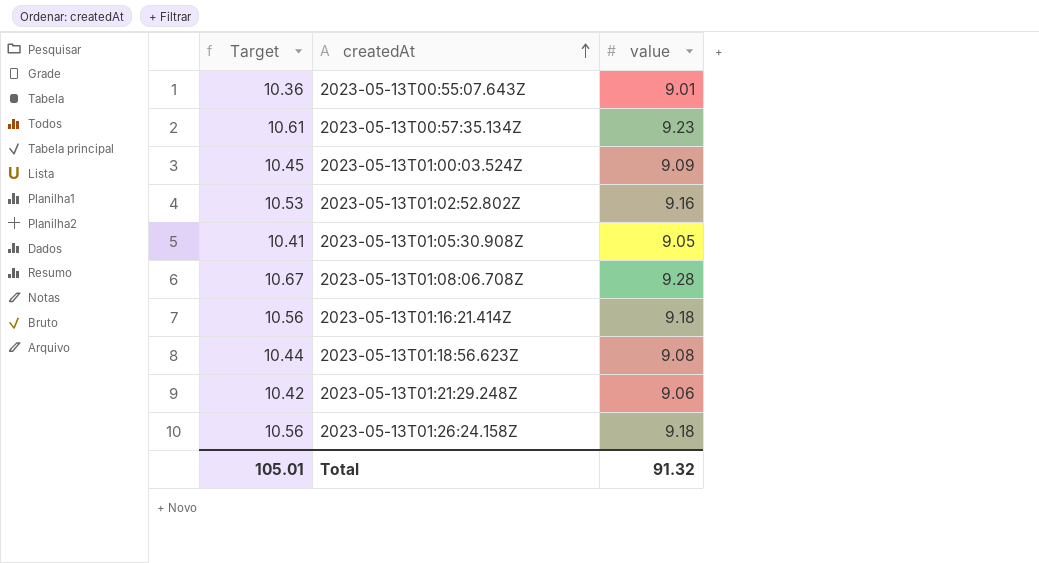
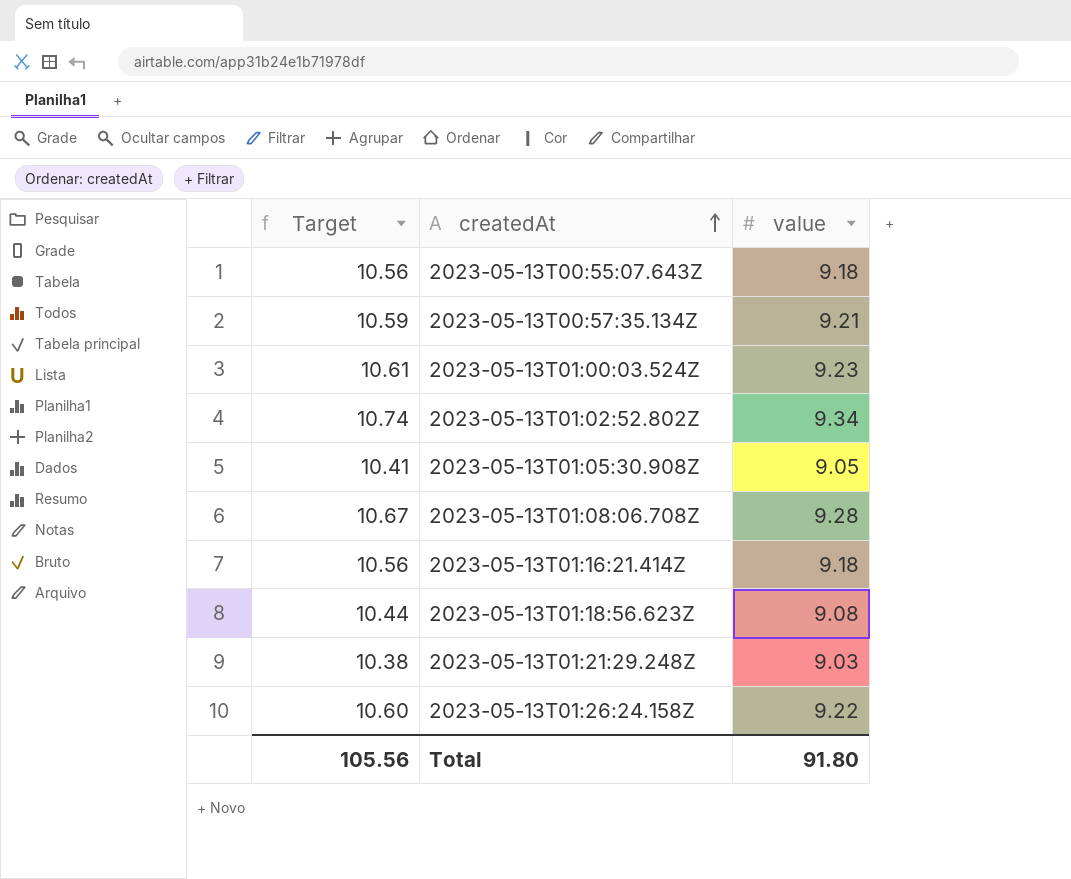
2023-05-13T00:55:07.643Z | Target: 10.36 -> 10.56
2023-05-13T00:55:07.643Z | value: 9.01 -> 9.18
2023-05-13T00:57:35.134Z | Target: 10.61 -> 10.59
2023-05-13T00:57:35.134Z | value: 9.23 -> 9.21
2023-05-13T01:00:03.524Z | Target: 10.45 -> 10.61
2023-05-13T01:00:03.524Z | value: 9.09 -> 9.23
2023-05-13T01:02:52.802Z | Target: 10.53 -> 10.74
2023-05-13T01:02:52.802Z | value: 9.16 -> 9.34
2023-05-13T01:21:29.248Z | Target: 10.42 -> 10.38
2023-05-13T01:21:29.248Z | value: 9.06 -> 9.03
2023-05-13T01:26:24.158Z | Target: 10.56 -> 10.60
2023-05-13T01:26:24.158Z | value: 9.18 -> 9.22
Total | Target: 105.01 -> 105.56
Total | value: 91.32 -> 91.80

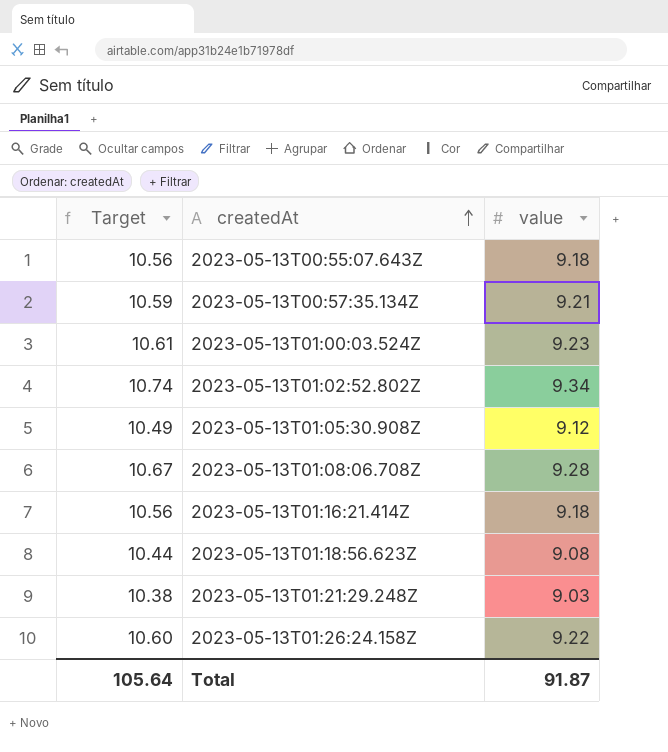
2023-05-13T01:05:30.908Z | Target: 10.41 -> 10.49
2023-05-13T01:05:30.908Z | value: 9.05 -> 9.12
Total | Target: 105.56 -> 105.64
Total | value: 91.80 -> 91.87

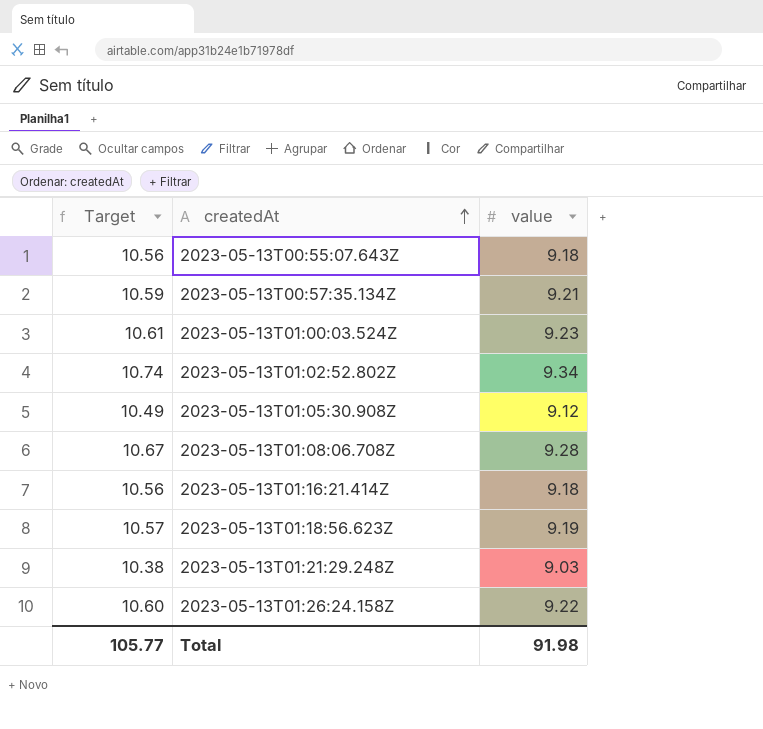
2023-05-13T01:18:56.623Z | Target: 10.44 -> 10.57
2023-05-13T01:18:56.623Z | value: 9.08 -> 9.19
Total | Target: 105.64 -> 105.77
Total | value: 91.87 -> 91.98

